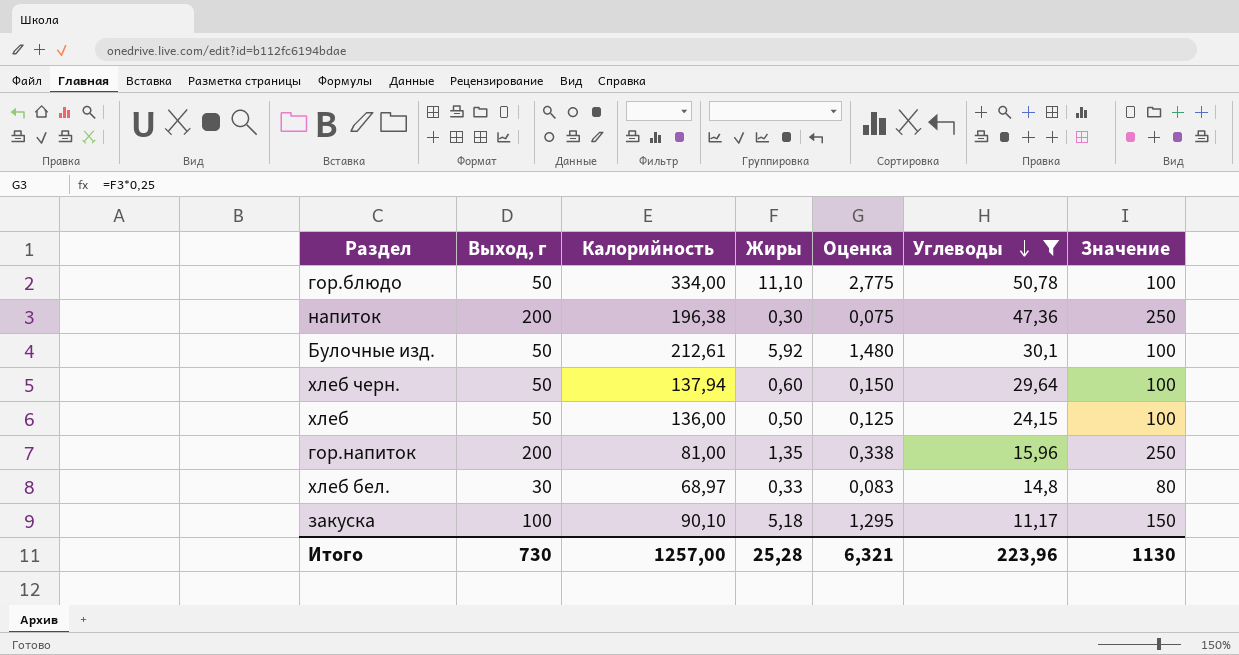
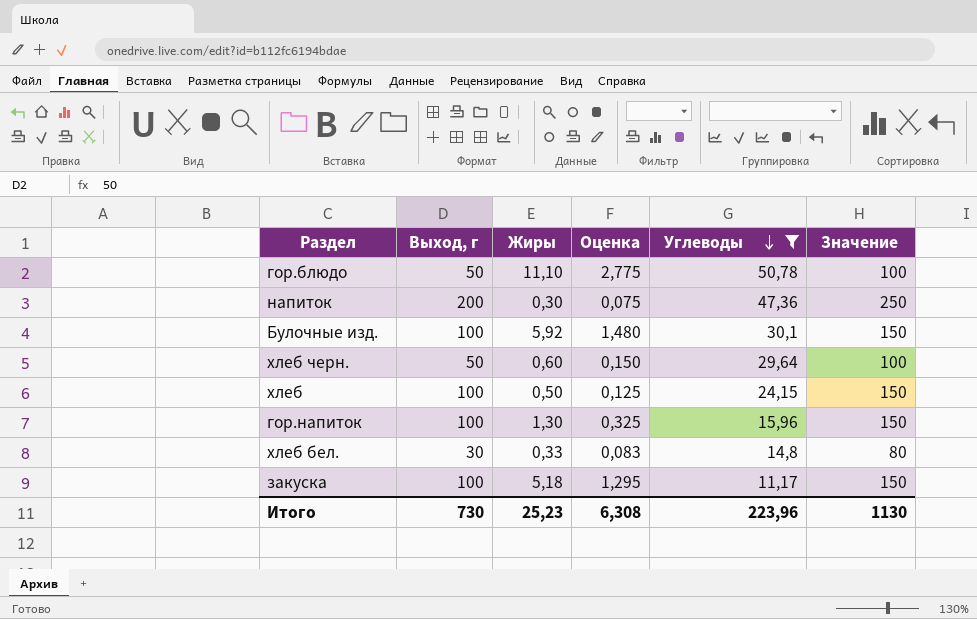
column Калорийность | position: 3 -> none
Булочные изд. | Выход, г: 50 -> 100
Булочные изд. | Значение: 100 -> 150
хлеб | Выход, г: 50 -> 100
хлеб | Значение: 100 -> 150
гор.напиток | Выход, г: 200 -> 100
гор.напиток | Жиры: 1,35 -> 1,30
гор.напиток | Оценка: 0,338 -> 0,325
гор.напиток | Значение: 250 -> 150
Итого | Жиры: 25,28 -> 25,23
Итого | Оценка: 6,321 -> 6,308

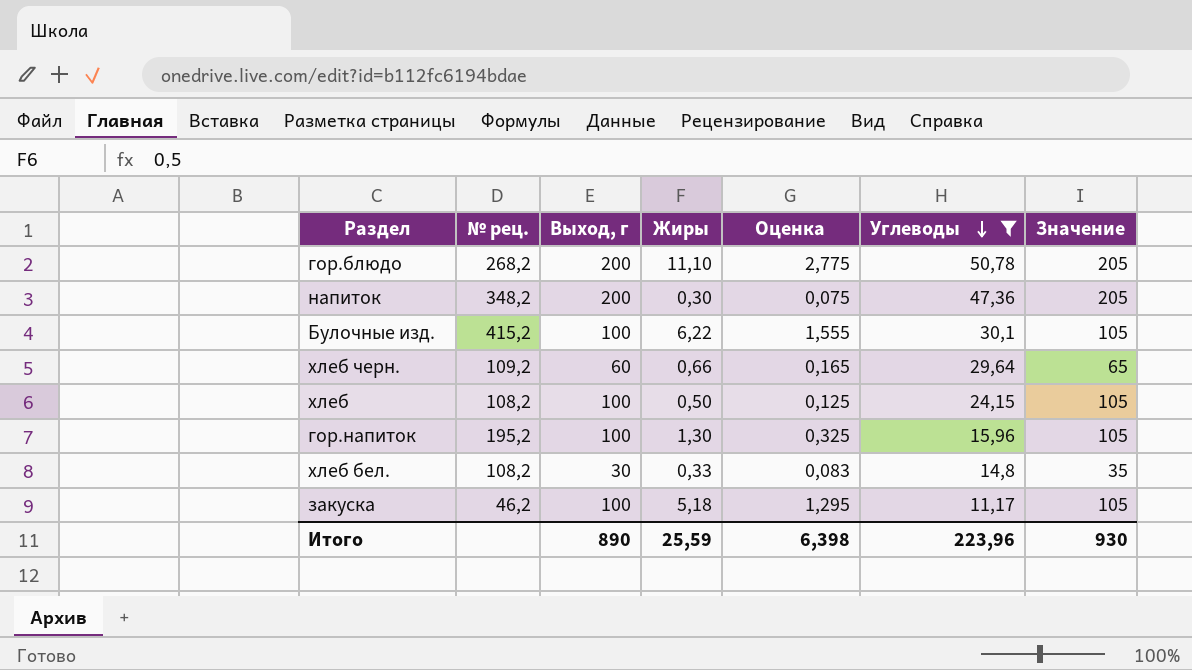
column № рец. | position: none -> 2
column Значение | formula: [Выход, г] + 50 -> [Выход, г] + 5
гор.блюдо | Выход, г: 50 -> 200
Булочные изд. | Жиры: 5,92 -> 6,22
Булочные изд. | Оценка: 1,480 -> 1,555
хлеб черн. | Выход, г: 50 -> 60
хлеб черн. | Жиры: 0,60 -> 0,66
хлеб черн. | Оценка: 0,150 -> 0,165
Итого | Выход, г: 730 -> 890
Итого | Жиры: 25,23 -> 25,59
Итого | Оценка: 6,308 -> 6,398
Итого | Значение: 1130 -> 930

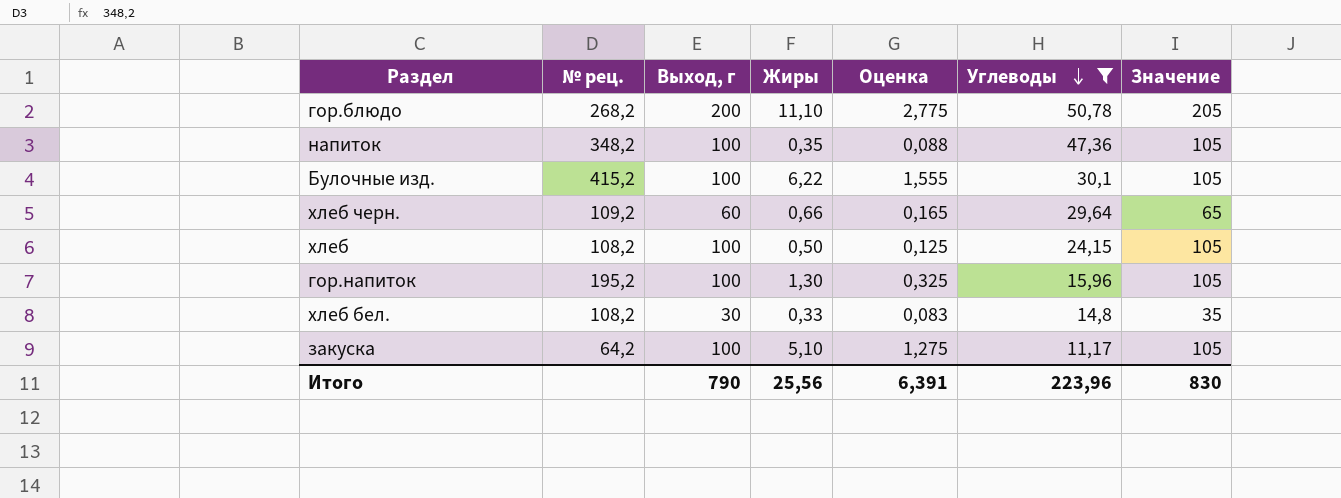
напиток | Выход, г: 200 -> 100
напиток | Жиры: 0,30 -> 0,35
напиток | Оценка: 0,075 -> 0,088
напиток | Значение: 205 -> 105
закуска | № рец.: 46,2 -> 64,2
закуска | Жиры: 5,18 -> 5,10
закуска | Оценка: 1,295 -> 1,275
Итого | Выход, г: 890 -> 790
Итого | Жиры: 25,59 -> 25,56
Итого | Оценка: 6,398 -> 6,391
Итого | Значение: 930 -> 830

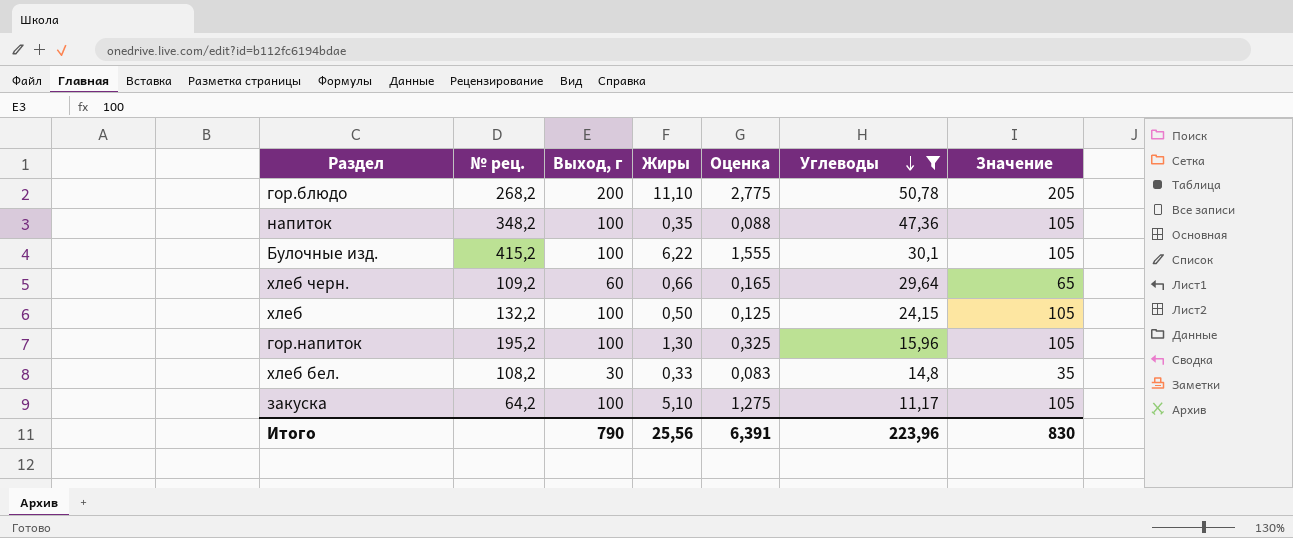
хлеб | № рец.: 108,2 -> 132,2

